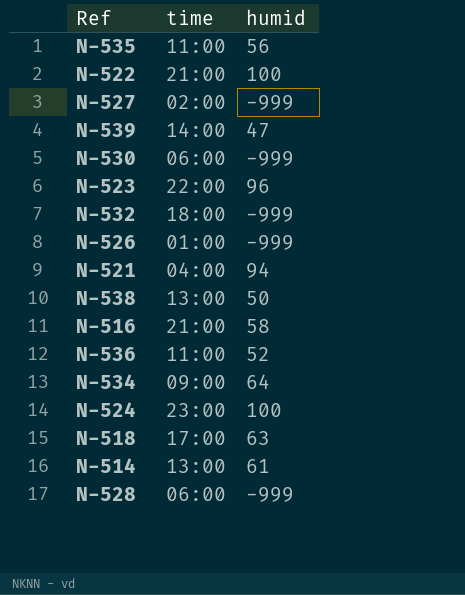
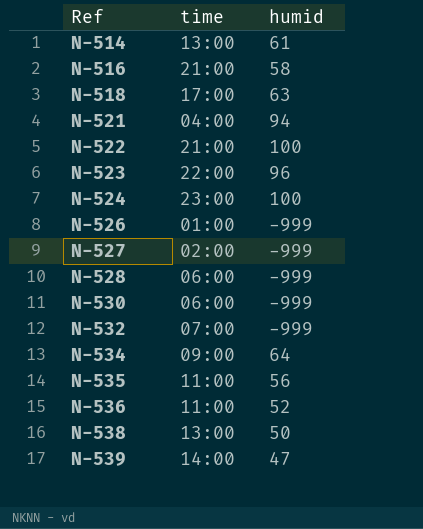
row order: none -> Ref ascending
N-532 | time: 18:00 -> 07:00

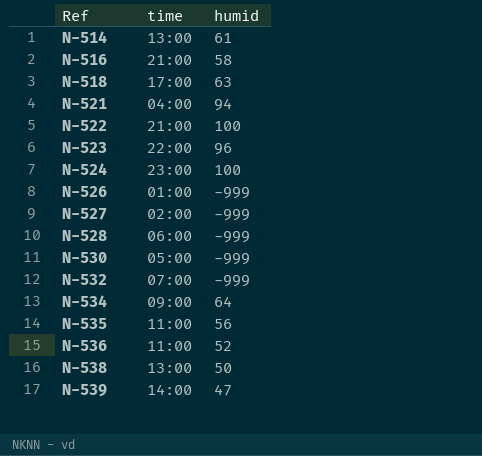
N-530 | time: 06:00 -> 05:00

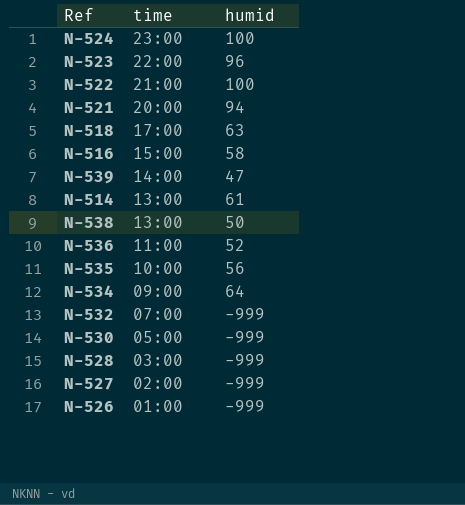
row order: Ref ascending -> time descending
N-521 | time: 04:00 -> 20:00
N-516 | time: 21:00 -> 15:00
N-535 | time: 11:00 -> 10:00
N-528 | time: 06:00 -> 03:00

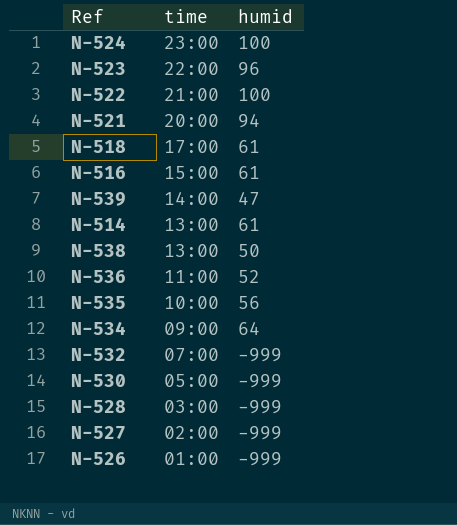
N-518 | humid: 63 -> 61
N-516 | humid: 58 -> 61

